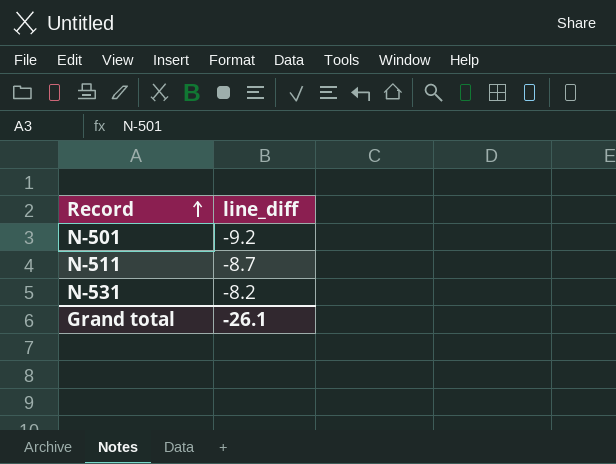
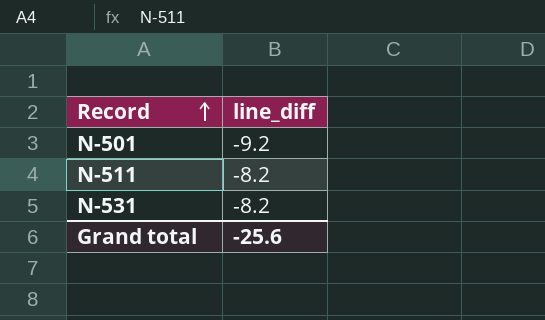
N-511 | line_diff: -8.7 -> -8.2
Grand total | line_diff: -26.1 -> -25.6

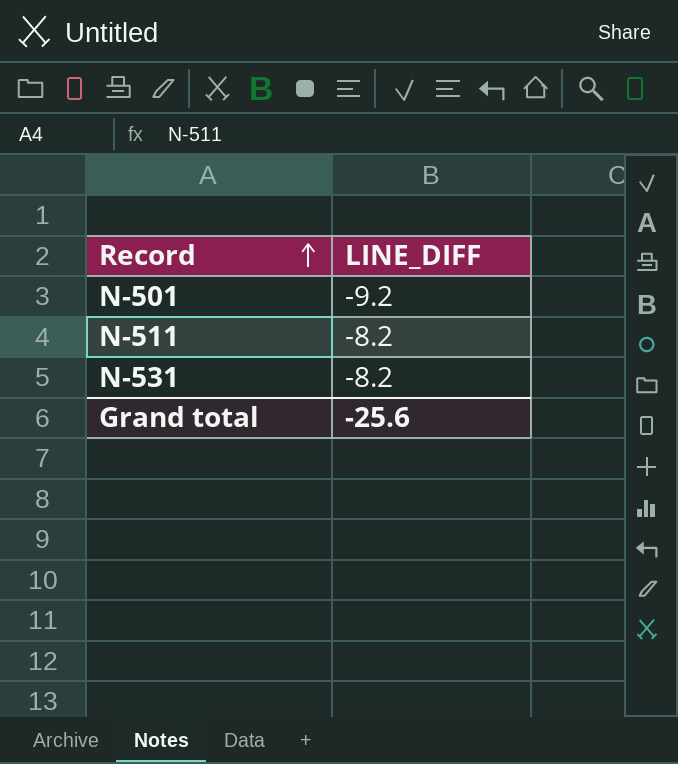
column name: line_diff -> LINE_DIFF

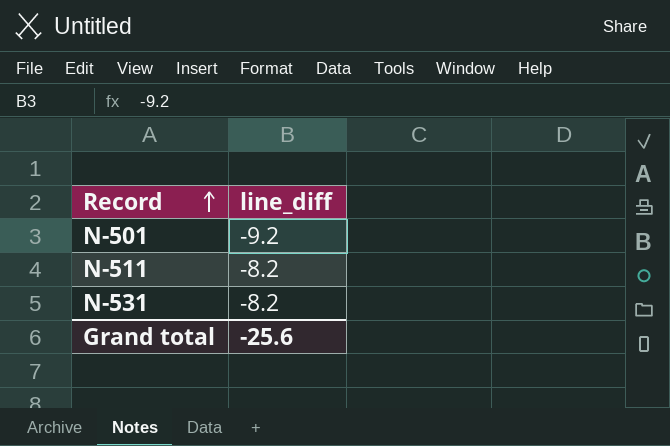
column name: LINE_DIFF -> line_diff

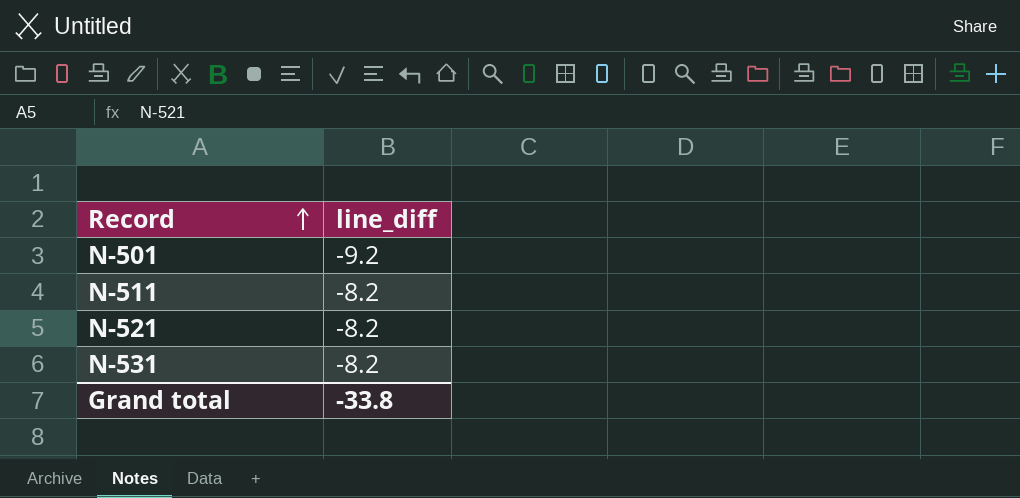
row N-521: none -> -8.2
Grand total | line_diff: -25.6 -> -33.8

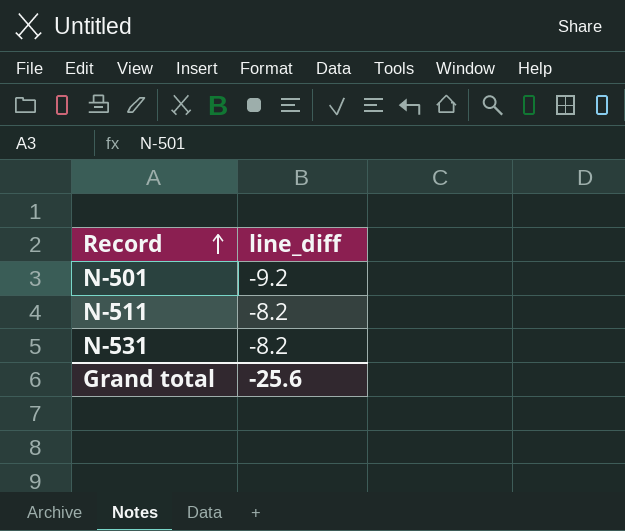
row N-521: -8.2 -> none
Grand total | line_diff: -33.8 -> -25.6

